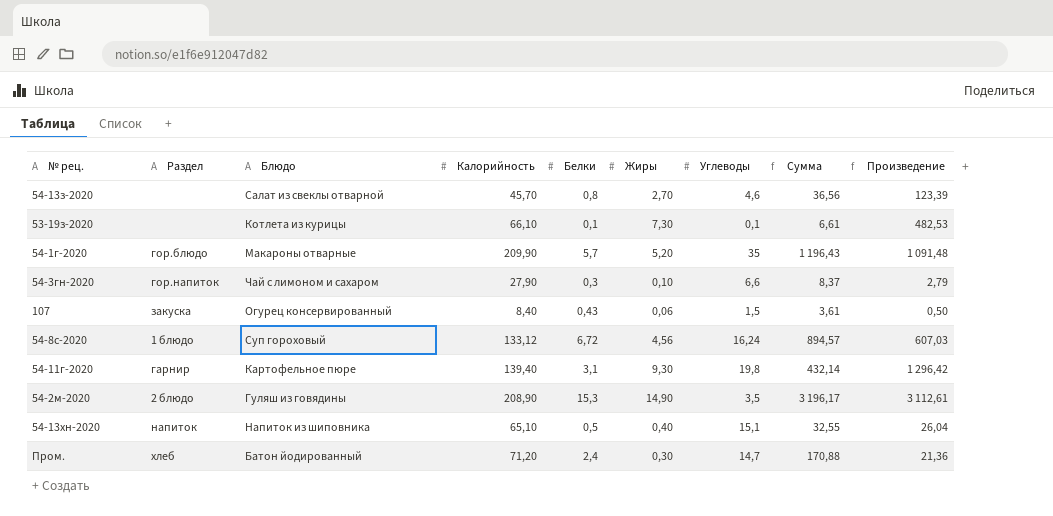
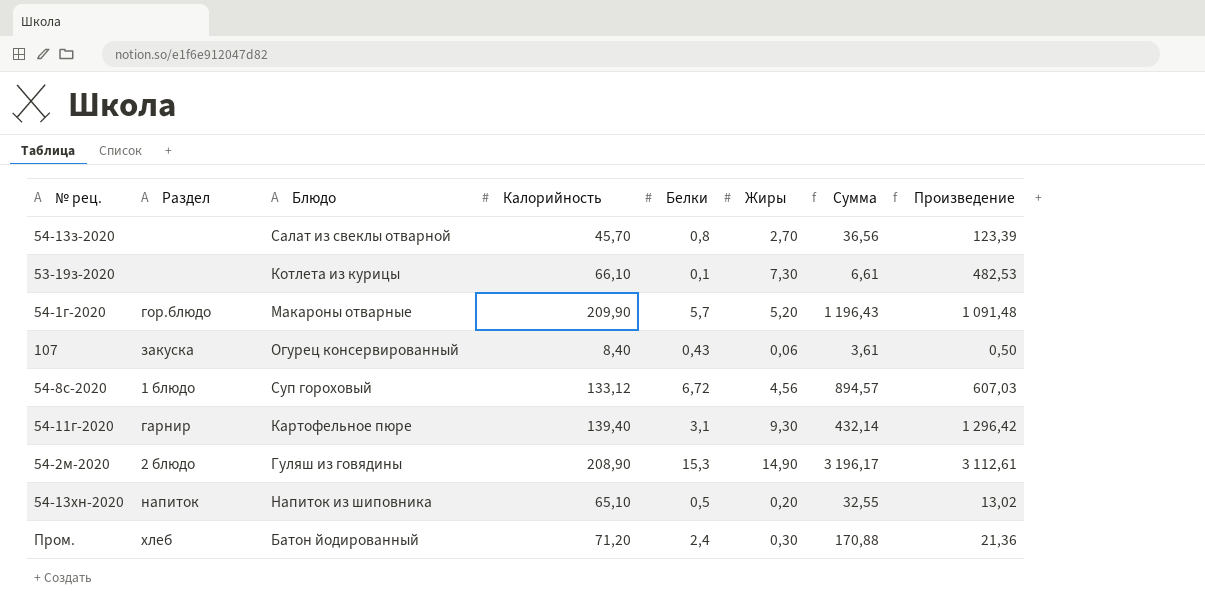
column Углеводы | position: 7 -> none
row 54-3гн-2020: гор.напиток | Чай с лимоном и сахаром | 27,90 | 0,3 | 0,10 | 6,6 | 8,37 | 2,79 -> none
54-13хн-2020 | Жиры: 0,40 -> 0,20
54-13хн-2020 | Произведение: 26,04 -> 13,02

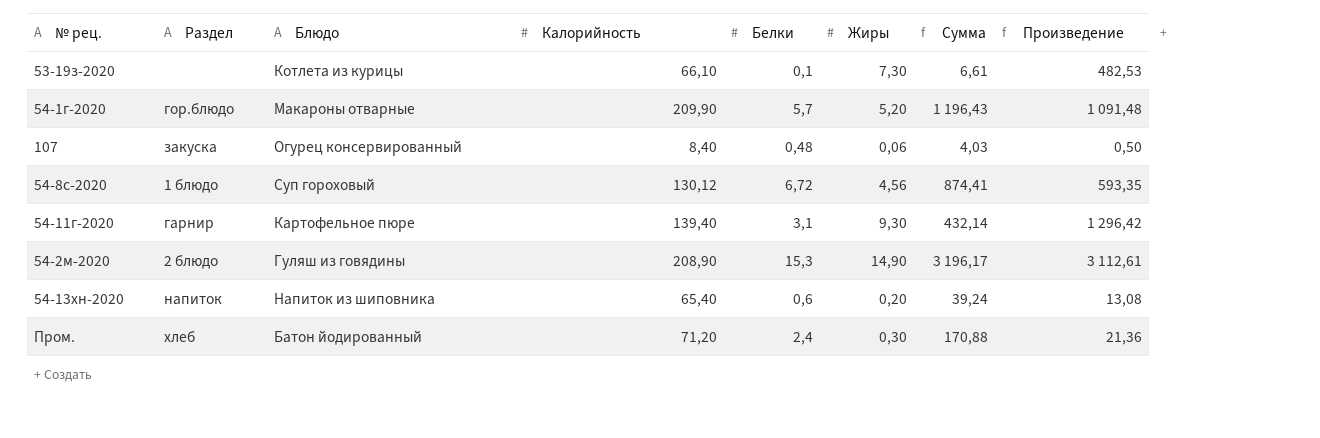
row 54-13з-2020: none | Салат из свеклы отварной | 45,70 | 0,8 | 2,70 | 36,56 | 123,39 -> none
107 | Белки: 0,43 -> 0,48
107 | Сумма: 3,61 -> 4,03
54-8с-2020 | Калорийность: 133,12 -> 130,12
54-8с-2020 | Сумма: 894,57 -> 874,41
54-8с-2020 | Произведение: 607,03 -> 593,35
54-13хн-2020 | Калорийность: 65,10 -> 65,40
54-13хн-2020 | Белки: 0,5 -> 0,6
54-13хн-2020 | Сумма: 32,55 -> 39,24
54-13хн-2020 | Произведение: 13,02 -> 13,08

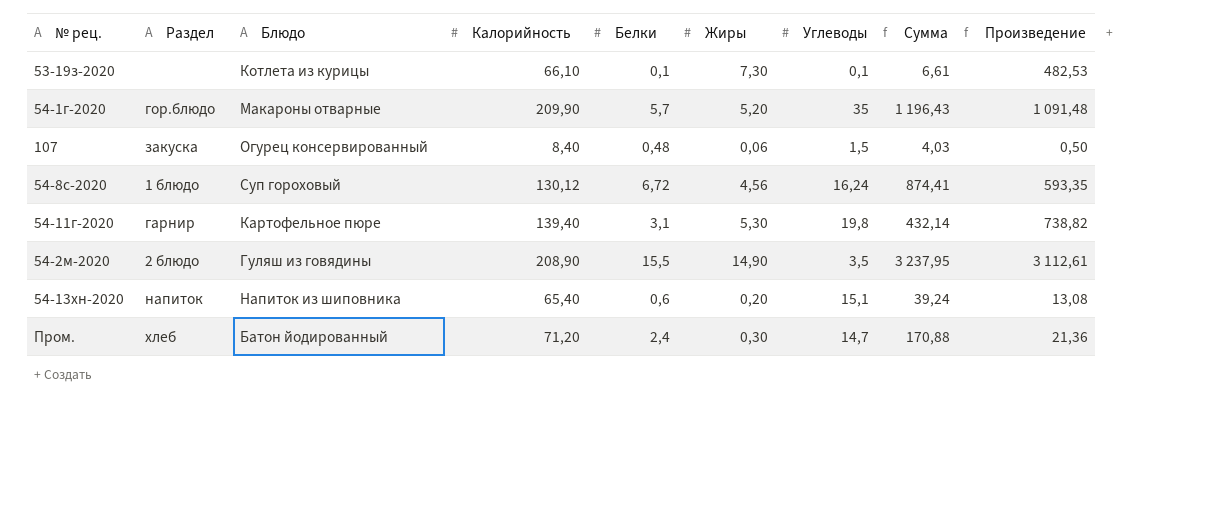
column Углеводы | position: none -> 7
54-11г-2020 | Жиры: 9,30 -> 5,30
54-11г-2020 | Произведение: 1 296,42 -> 738,82
54-2м-2020 | Белки: 15,3 -> 15,5
54-2м-2020 | Сумма: 3 196,17 -> 3 237,95

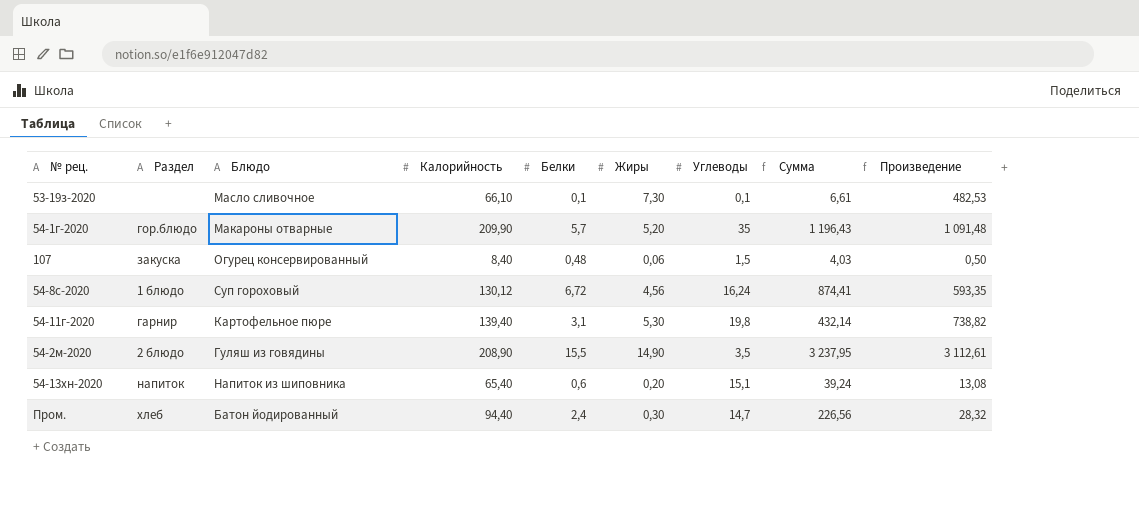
53-19з-2020 | Блюдо: Котлета из курицы -> Масло сливочное
Пром. | Калорийность: 71,20 -> 94,40
Пром. | Сумма: 170,88 -> 226,56
Пром. | Произведение: 21,36 -> 28,32

